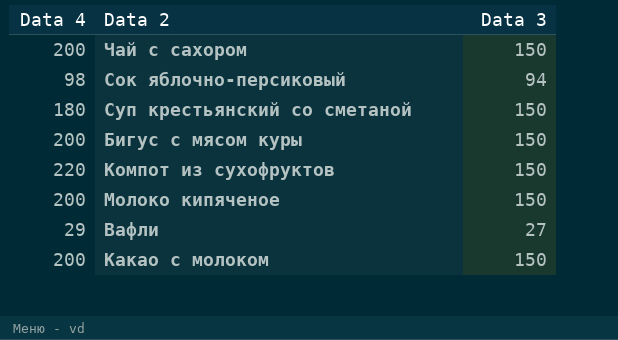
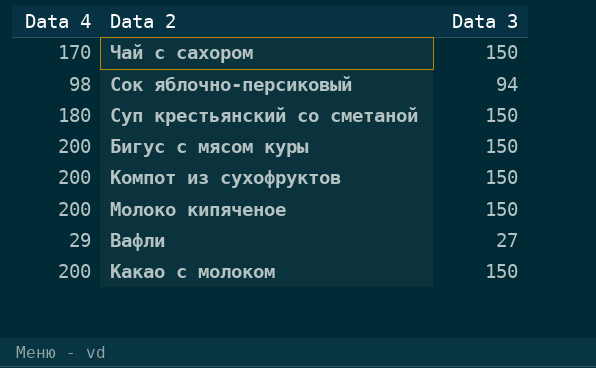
Чай с сахором | Data 4: 200 -> 170
Компот из сухофруктов | Data 4: 220 -> 200

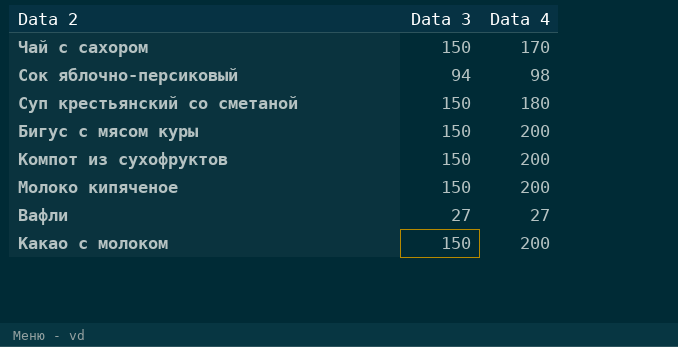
column Data 4 | position: 1 -> 3
Вафли | Data 4: 29 -> 27

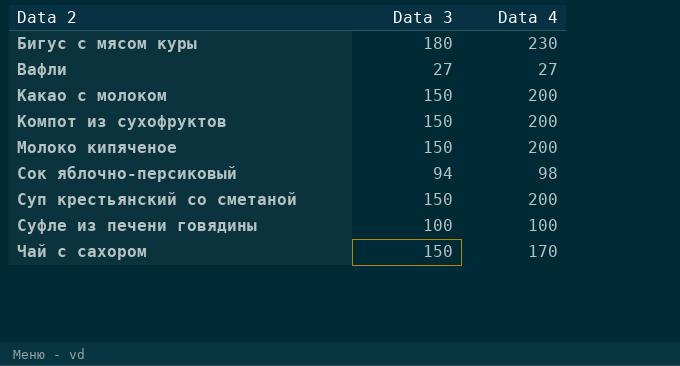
row order: none -> Data 2 ascending
Бигус с мясом куры | Data 3: 150 -> 180
Бигус с мясом куры | Data 4: 200 -> 230
Суп крестьянский со сметаной | Data 4: 180 -> 200
row Суфле из печени говядины: none -> 100 | 100

